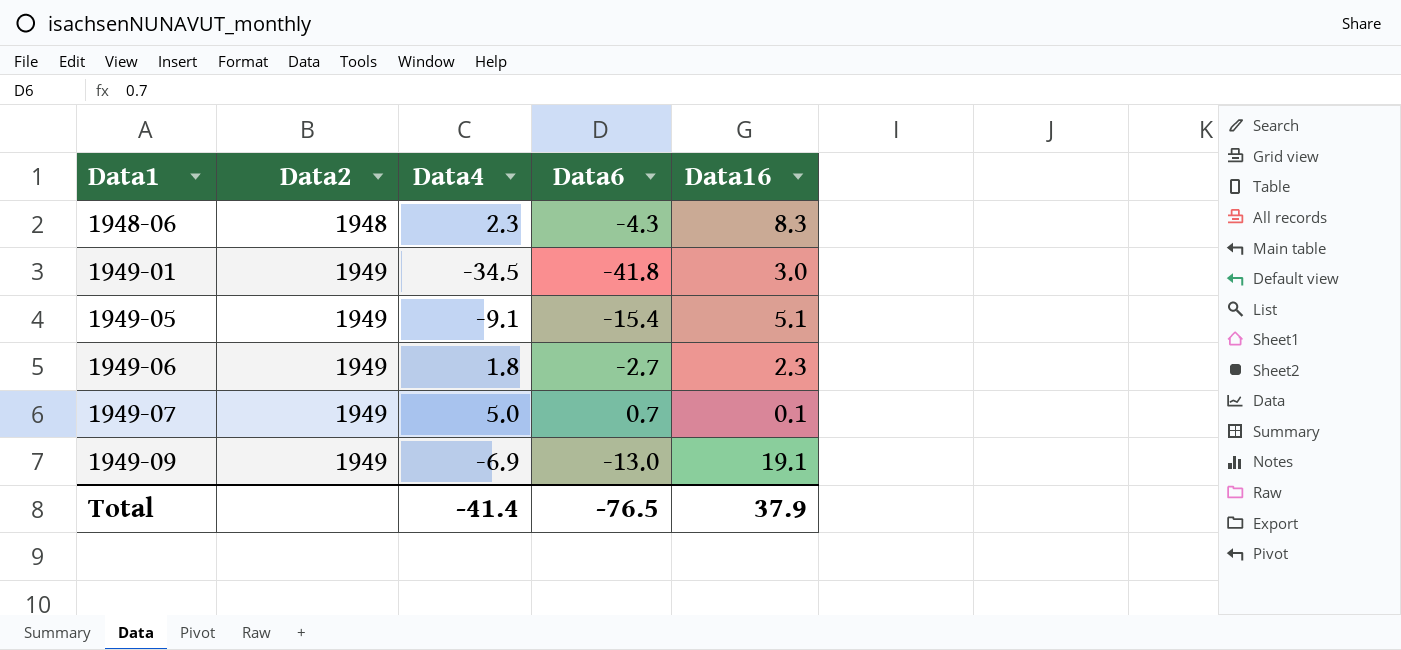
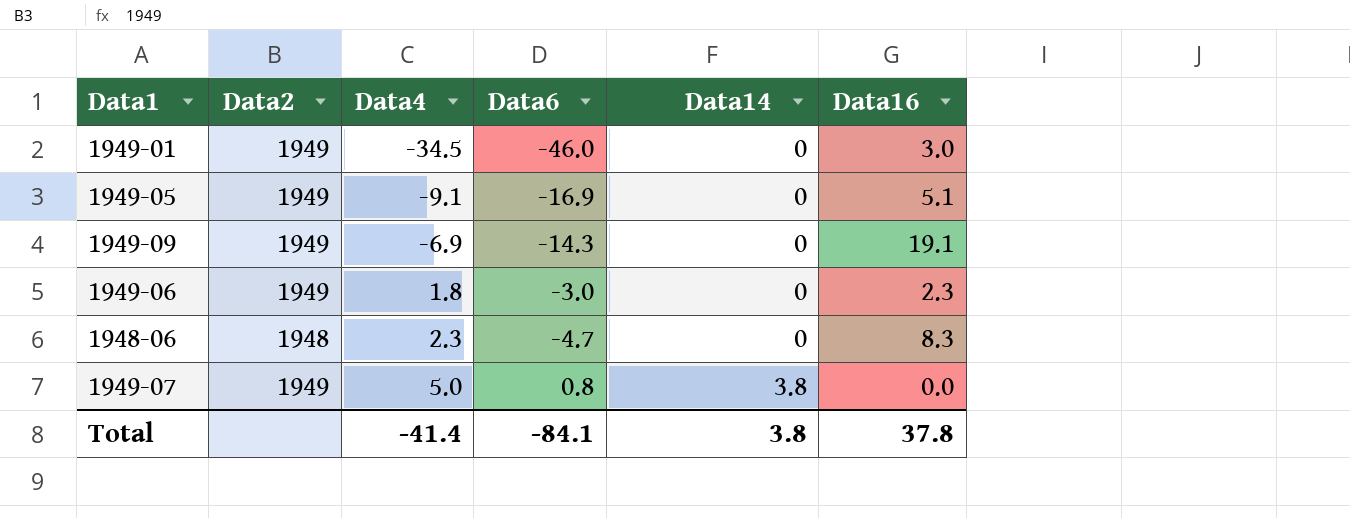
row order: Data1 ascending -> Data4 ascending
column Data14 | position: none -> 5
1949-01 | Data6: -41.8 -> -46.0
1949-05 | Data6: -15.4 -> -16.9
1949-09 | Data6: -13.0 -> -14.3
1949-06 | Data6: -2.7 -> -3.0
1948-06 | Data6: -4.3 -> -4.7
1949-07 | Data6: 0.7 -> 0.8
1949-07 | Data16: 0.1 -> 0.0
Total | Data6: -76.5 -> -84.1
Total | Data16: 37.9 -> 37.8

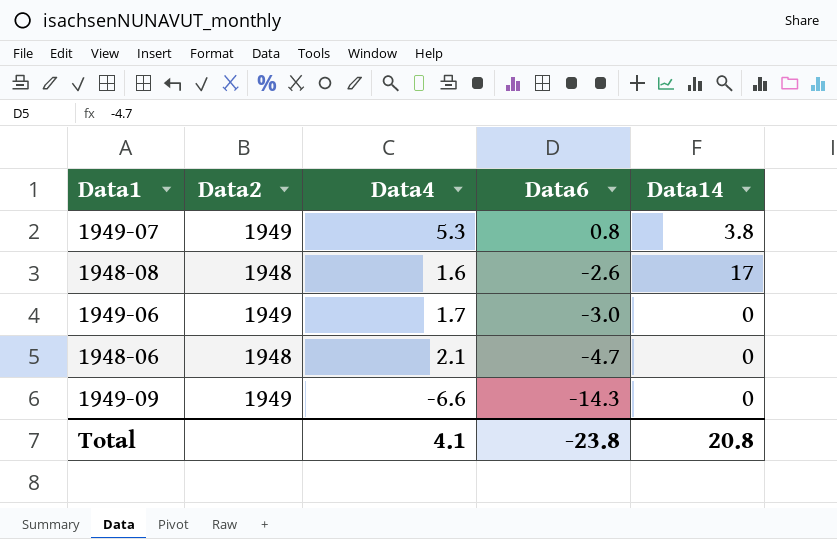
row order: Data4 ascending -> Data6 descending
column Data16 | position: 6 -> none
row 1949-01: 1949 | -34.5 | -46.0 | 0 | 3.0 -> none
row 1949-05: 1949 | -9.1 | -16.9 | 0 | 5.1 -> none
1949-07 | Data4: 5.0 -> 5.3
row 1948-08: none -> 1948 | 1.6 | -2.6 | 17
1949-06 | Data4: 1.8 -> 1.7
1948-06 | Data4: 2.3 -> 2.1
1949-09 | Data4: -6.9 -> -6.6
Total | Data4: -41.4 -> 4.1
Total | Data6: -84.1 -> -23.8
Total | Data14: 3.8 -> 20.8

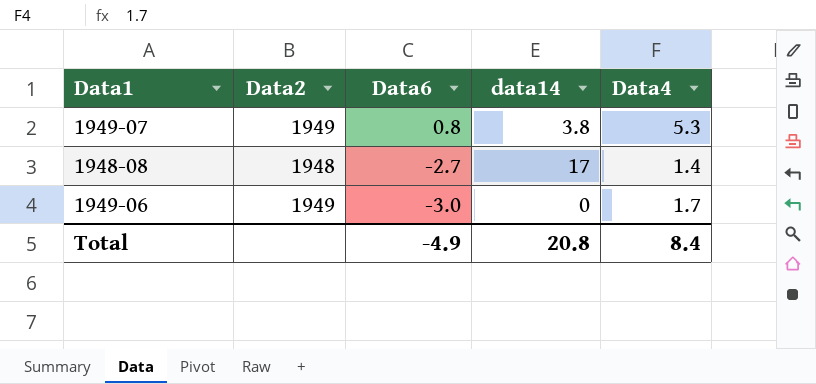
column name: Data14 -> data14
column Data4 | position: 3 -> 5
row 1948-06: 1948 | 2.1 | -4.7 | 0 -> none
row 1949-09: 1949 | -6.6 | -14.3 | 0 -> none
1948-08 | Data6: -2.6 -> -2.7
1948-08 | Data4: 1.6 -> 1.4
Total | Data6: -23.8 -> -4.9
Total | Data4: 4.1 -> 8.4

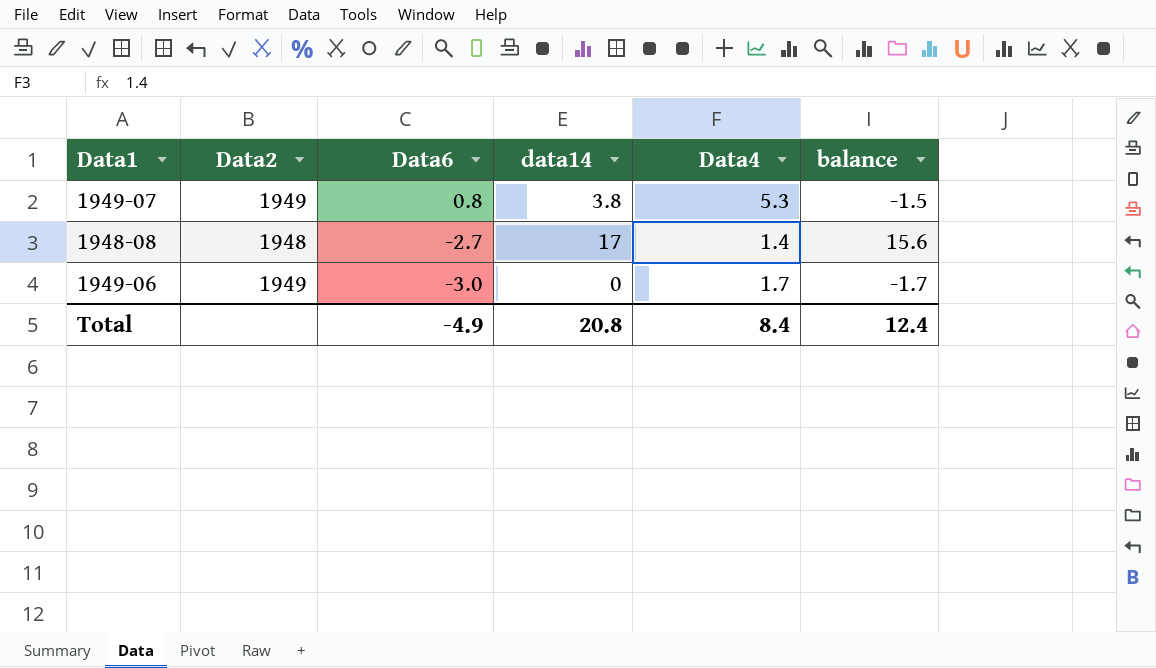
column balance | formula: none -> [data14] - [Data4]

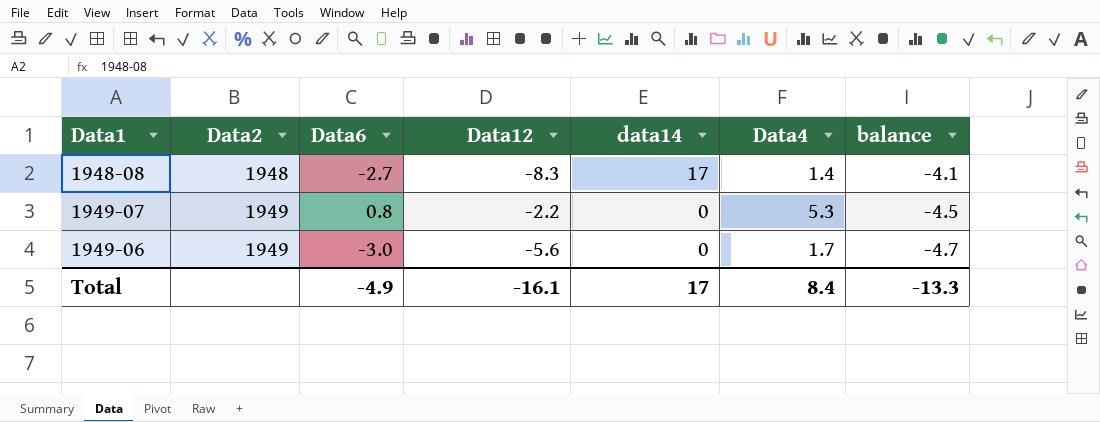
row order: Data6 descending -> Data2 ascending
column Data12 | position: none -> 4
column balance | formula: [data14] - [Data4] -> [Data6] - [Data4]
1949-07 | data14: 3.8 -> 0
Total | data14: 20.8 -> 17
Total | balance: 12.4 -> -13.3

